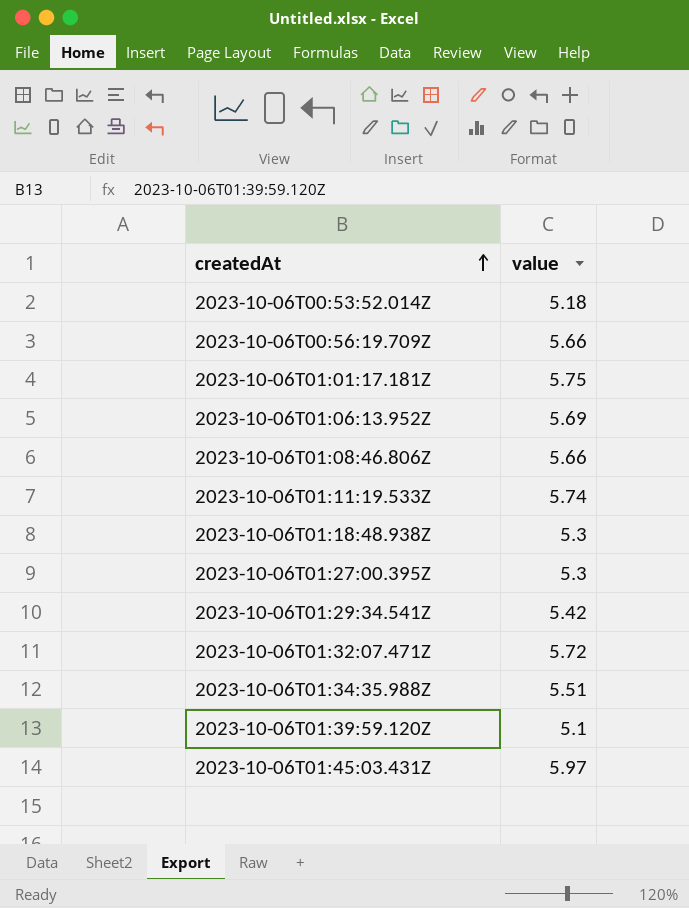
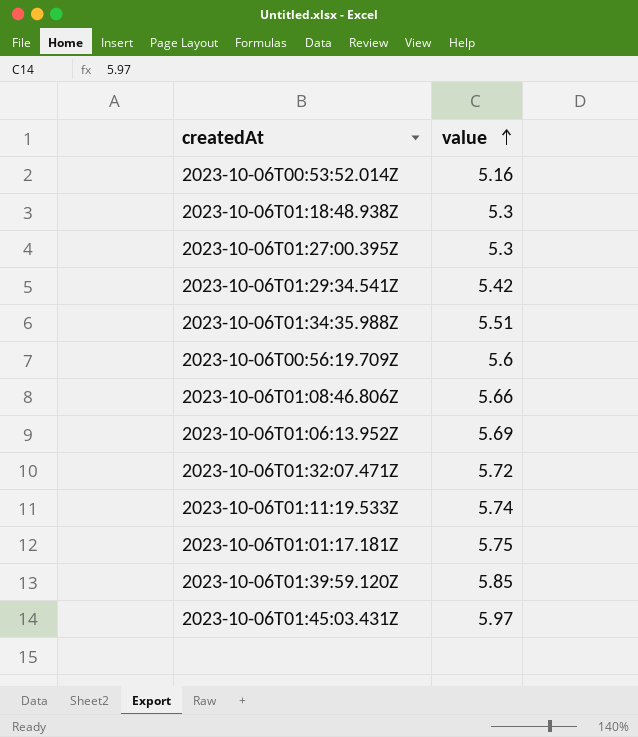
row order: createdAt ascending -> value ascending
2023-10-06T00:53:52.014Z | value: 5.18 -> 5.16
2023-10-06T00:56:19.709Z | value: 5.66 -> 5.6
2023-10-06T01:39:59.120Z | value: 5.1 -> 5.85

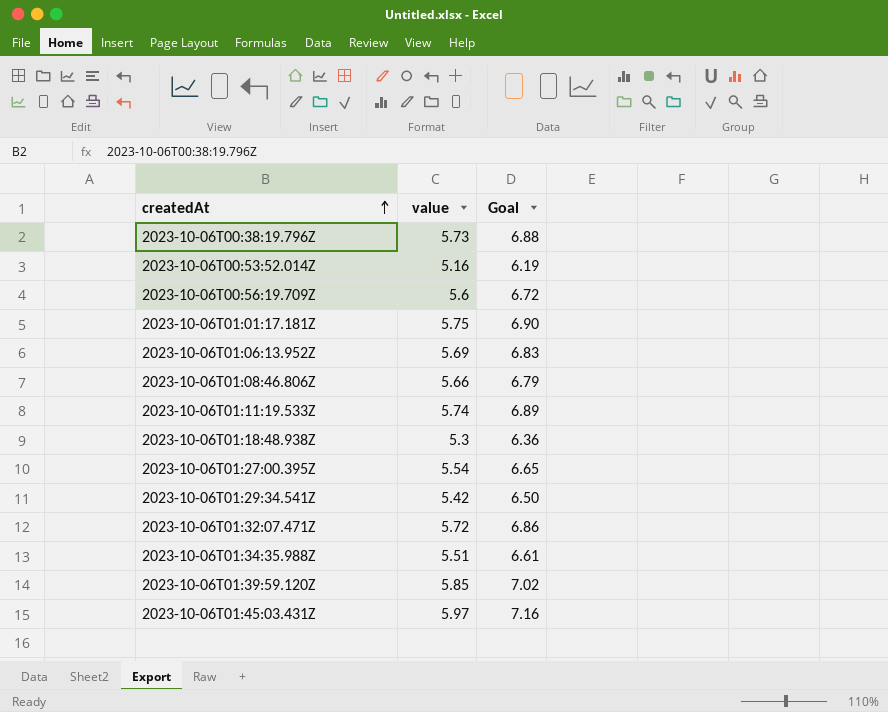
row order: value ascending -> createdAt ascending
column Goal | formula: none -> [value] * 1.2
row 2023-10-06T00:38:19.796Z: none -> 5.73 | 6.88
2023-10-06T01:27:00.395Z | value: 5.3 -> 5.54

